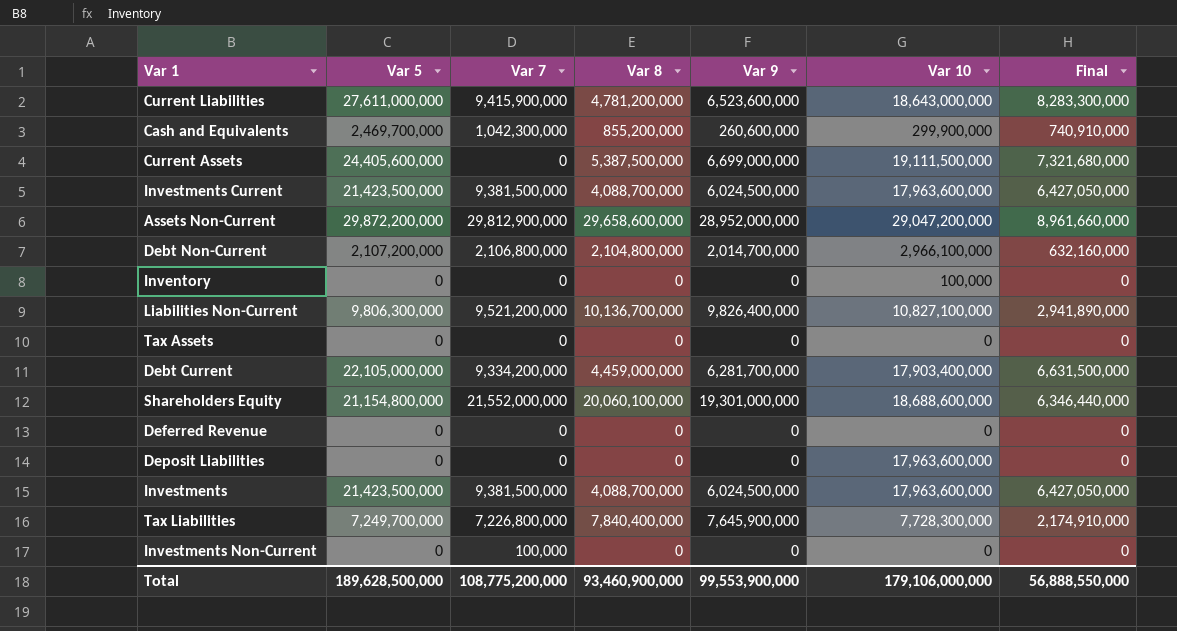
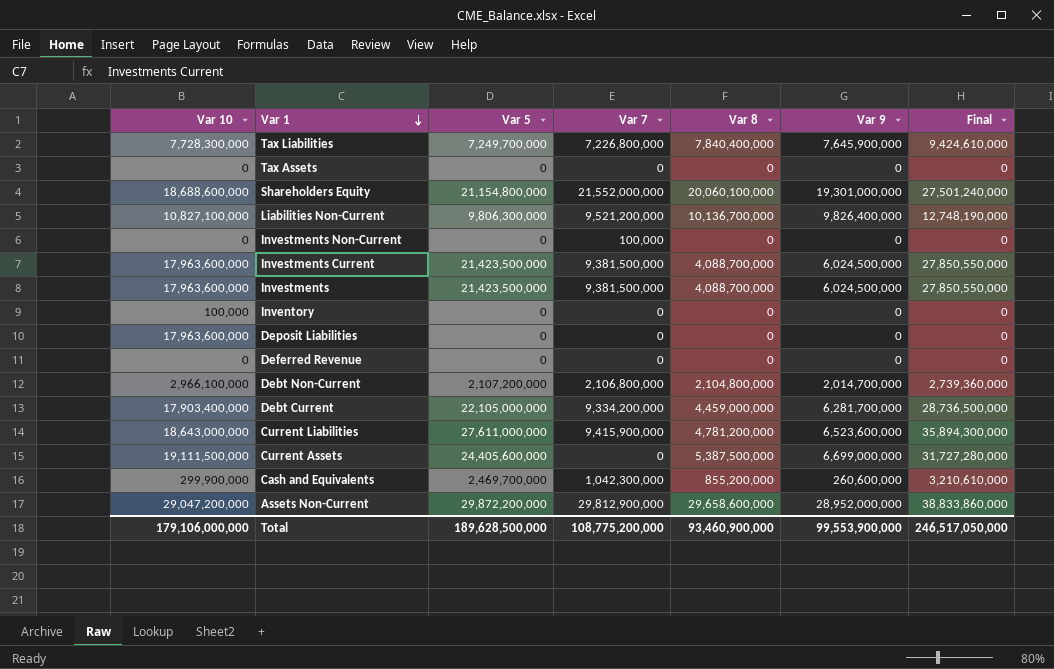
row order: none -> Var 1 descending
column Var 10 | position: 6 -> 1
column Final | formula: [Var 5] * 0.3 -> [Var 5] * 1.3
Total | Final: 56,888,550,000 -> 246,517,050,000

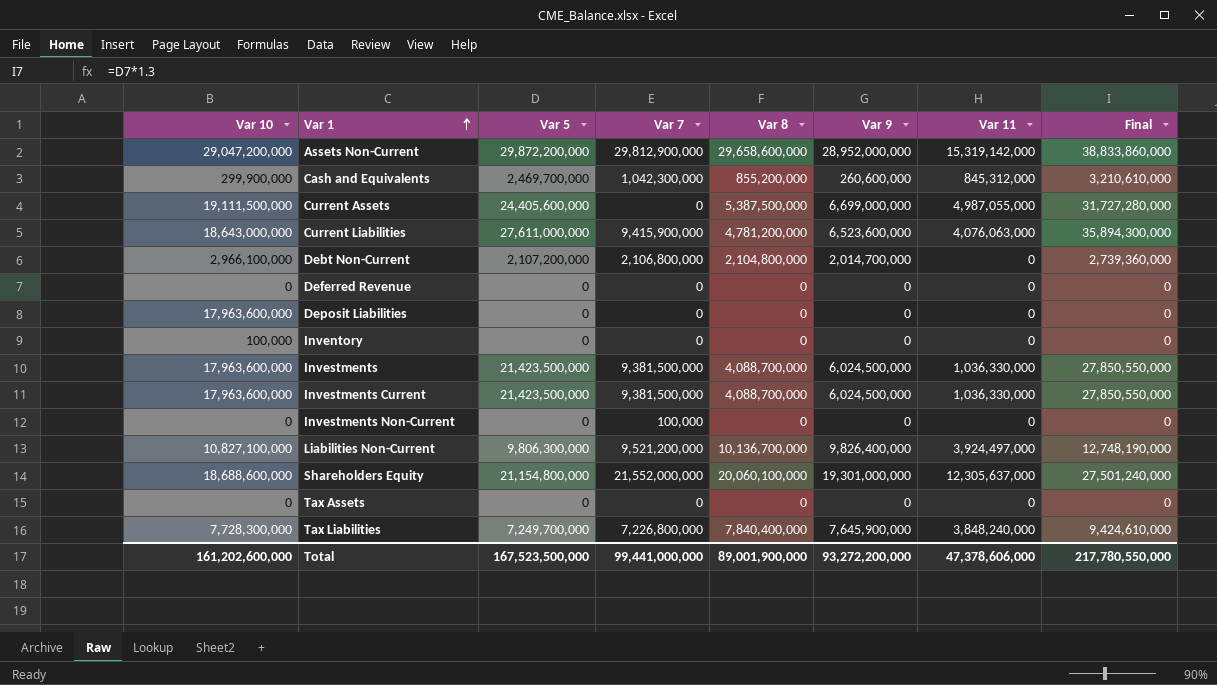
row order: Var 1 descending -> Var 1 ascending
column Var 11 | position: none -> 7
row Debt Current: 17,903,400,000 | 22,105,000,000 | 9,334,200,000 | 4,459,000,000 | 6,281,700,000 | 28,736,500,000 -> none
Total | Var 10: 179,106,000,000 -> 161,202,600,000
Total | Var 5: 189,628,500,000 -> 167,523,500,000
Total | Var 7: 108,775,200,000 -> 99,441,000,000
Total | Var 8: 93,460,900,000 -> 89,001,900,000
Total | Var 9: 99,553,900,000 -> 93,272,200,000
Total | Final: 246,517,050,000 -> 217,780,550,000

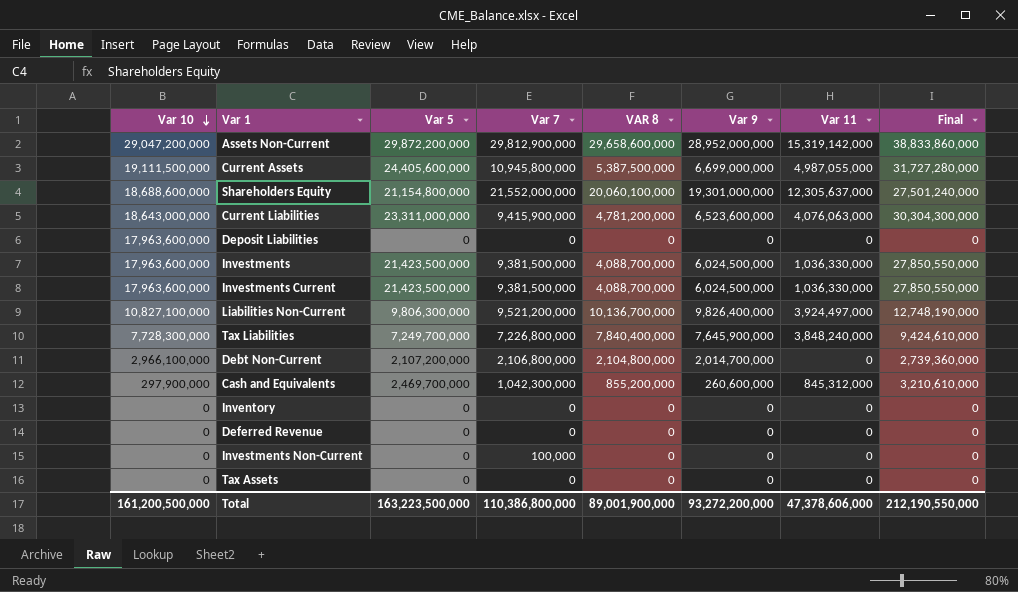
row order: Var 1 ascending -> Var 10 descending
column name: Var 8 -> VAR 8
Current Assets | Var 7: 0 -> 10,945,800,000
Current Liabilities | Var 5: 27,611,000,000 -> 23,311,000,000
Current Liabilities | Final: 35,894,300,000 -> 30,304,300,000
Cash and Equivalents | Var 10: 299,900,000 -> 297,900,000
Inventory | Var 10: 100,000 -> 0
Total | Var 10: 161,202,600,000 -> 161,200,500,000
Total | Var 5: 167,523,500,000 -> 163,223,500,000
Total | Var 7: 99,441,000,000 -> 110,386,800,000
Total | Final: 217,780,550,000 -> 212,190,550,000

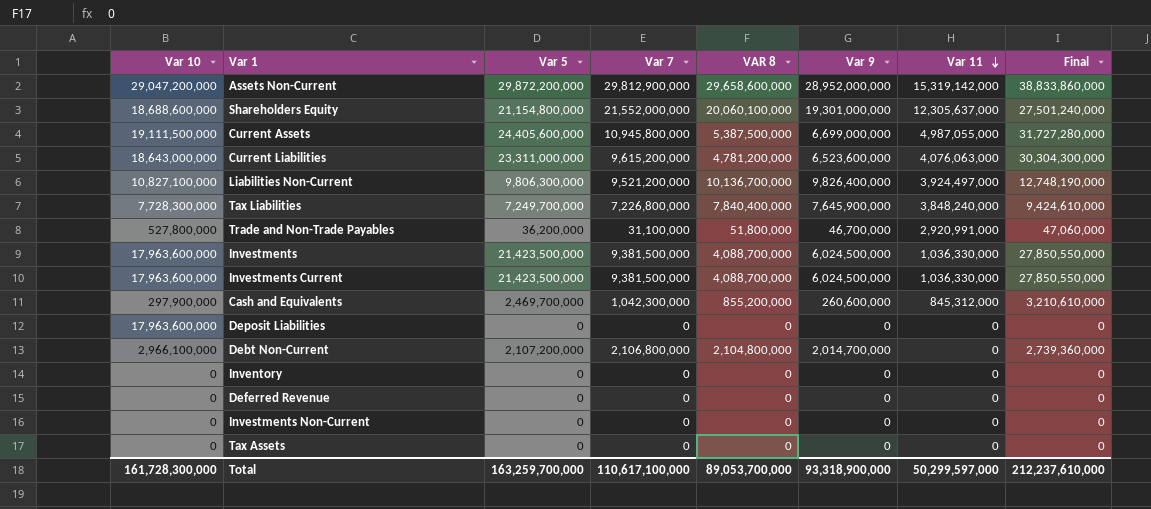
row order: Var 10 descending -> Var 11 descending
Current Liabilities | Var 7: 9,415,900,000 -> 9,615,200,000
row Trade and Non-Trade Payables: none -> 527,800,000 | 36,200,000 | 31,100,000 | 51,800,000 | 46,700,000 | 2,920,991,000 | 47,060,000
Investments Non-Current | Var 7: 100,000 -> 0
Total | Var 10: 161,200,500,000 -> 161,728,300,000
Total | Var 5: 163,223,500,000 -> 163,259,700,000
Total | Var 7: 110,386,800,000 -> 110,617,100,000
Total | VAR 8: 89,001,900,000 -> 89,053,700,000
Total | Var 9: 93,272,200,000 -> 93,318,900,000
Total | Var 11: 47,378,606,000 -> 50,299,597,000
Total | Final: 212,190,550,000 -> 212,237,610,000

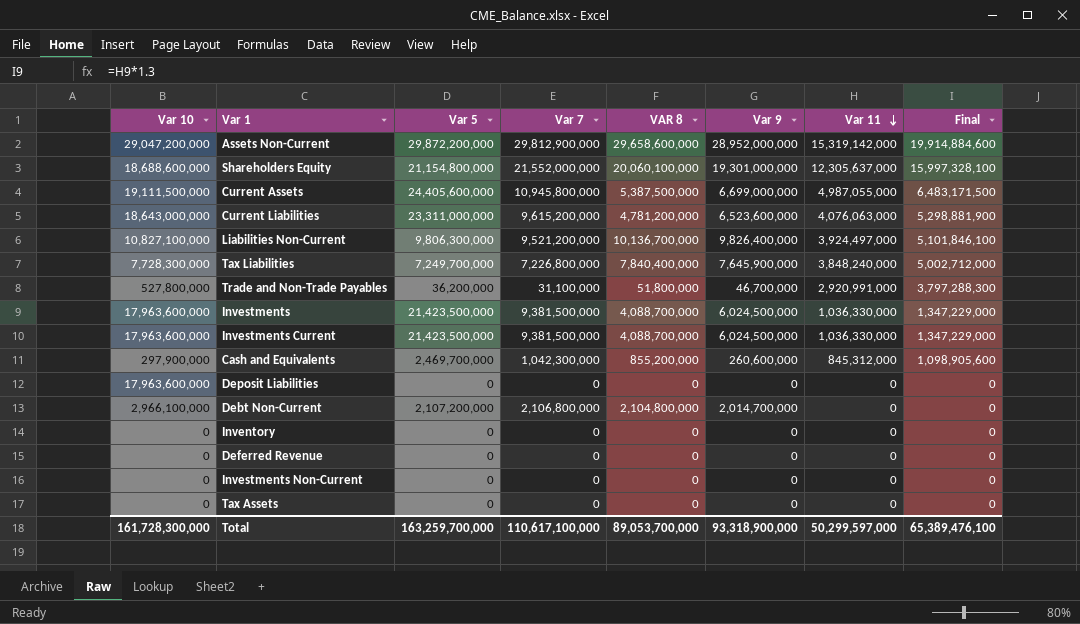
column Final | formula: [Var 5] * 1.3 -> [Var 11] * 1.3
Total | Final: 212,237,610,000 -> 65,389,476,100

